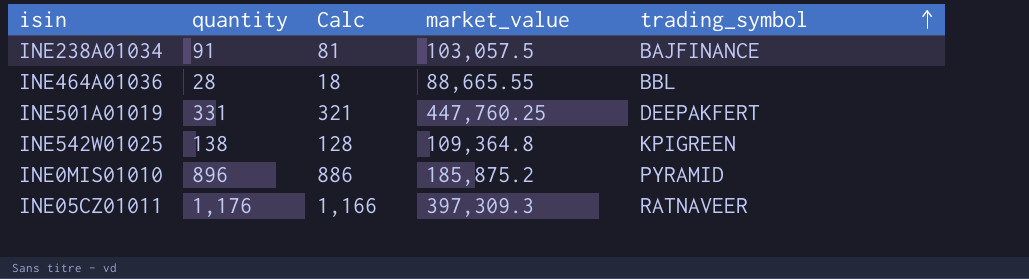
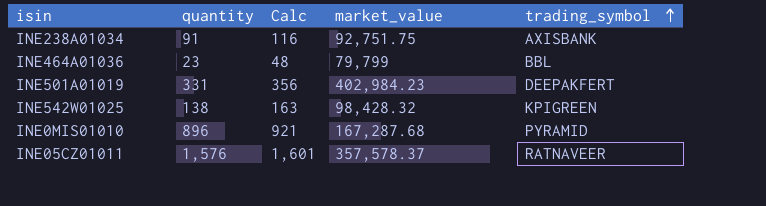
column Calc | formula: [quantity] - 10 -> [quantity] + 25
INE238A01034 | market_value: 103,057.5 -> 92,751.75
INE238A01034 | trading_symbol: BAJFINANCE -> AXISBANK
INE464A01036 | quantity: 28 -> 23
INE464A01036 | market_value: 88,665.55 -> 79,799
INE501A01019 | market_value: 447,760.25 -> 402,984.23
INE542W01025 | market_value: 109,364.8 -> 98,428.32
INE0MIS01010 | market_value: 185,875.2 -> 167,287.68
INE05CZ01011 | quantity: 1,176 -> 1,576
INE05CZ01011 | market_value: 397,309.3 -> 357,578.37

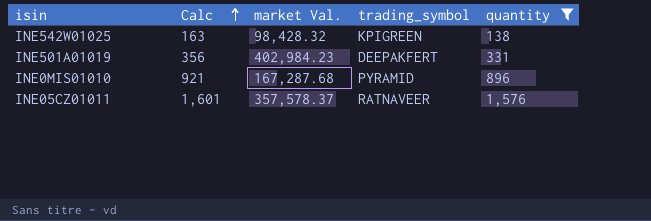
filter: none -> quantity >= 138
row order: trading_symbol ascending -> Calc ascending
column name: market_value -> market Val.
column quantity | position: 2 -> 5

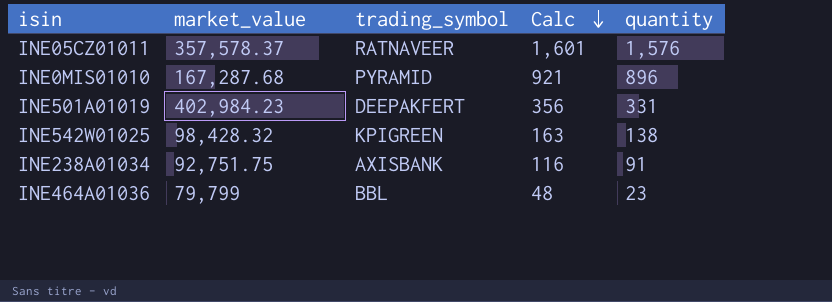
filter: quantity >= 138 -> none
row order: Calc ascending -> Calc descending
column name: market Val. -> market_value
column Calc | position: 2 -> 4

